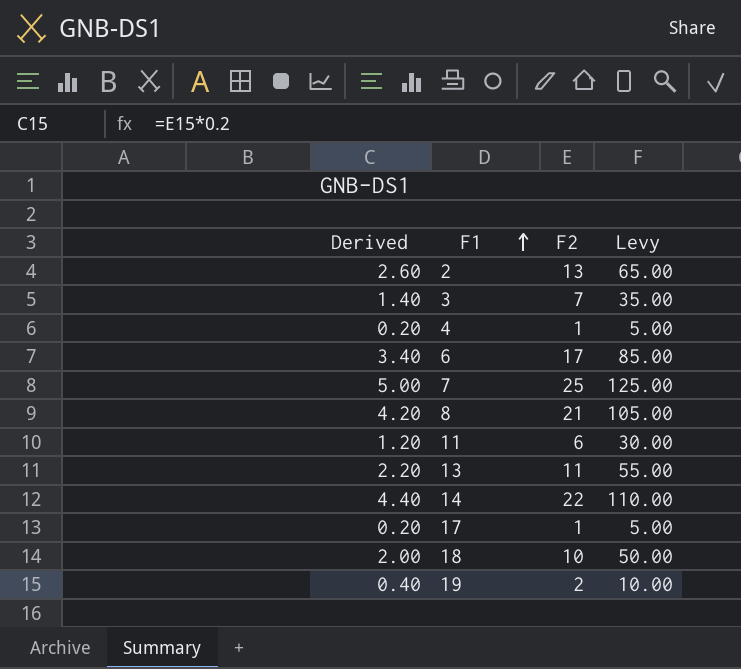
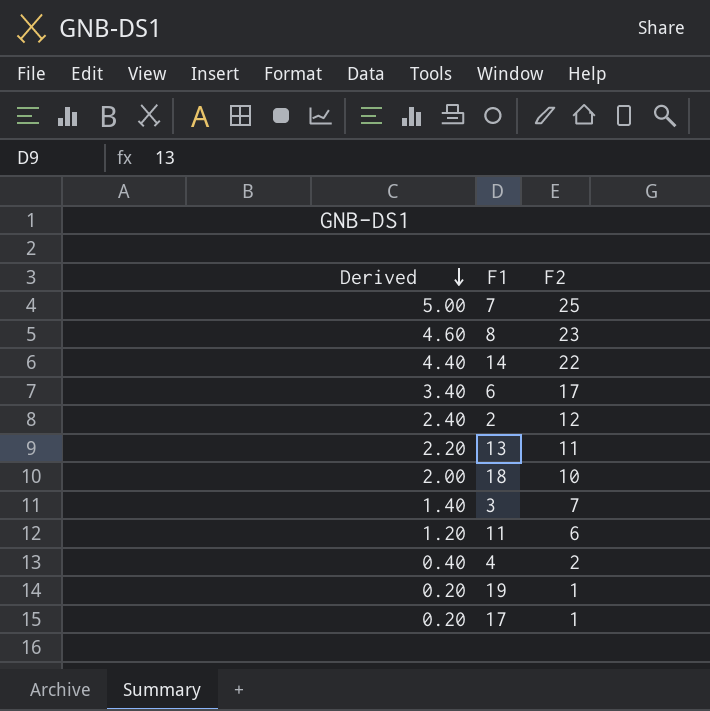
row order: F1 ascending -> Derived descending
column Levy | formula: [F2] * 5 -> none
8 | Derived: 4.20 -> 4.60
8 | F2: 21 -> 23
2 | Derived: 2.60 -> 2.40
2 | F2: 13 -> 12
4 | Derived: 0.20 -> 0.40
4 | F2: 1 -> 2
19 | Derived: 0.40 -> 0.20
19 | F2: 2 -> 1

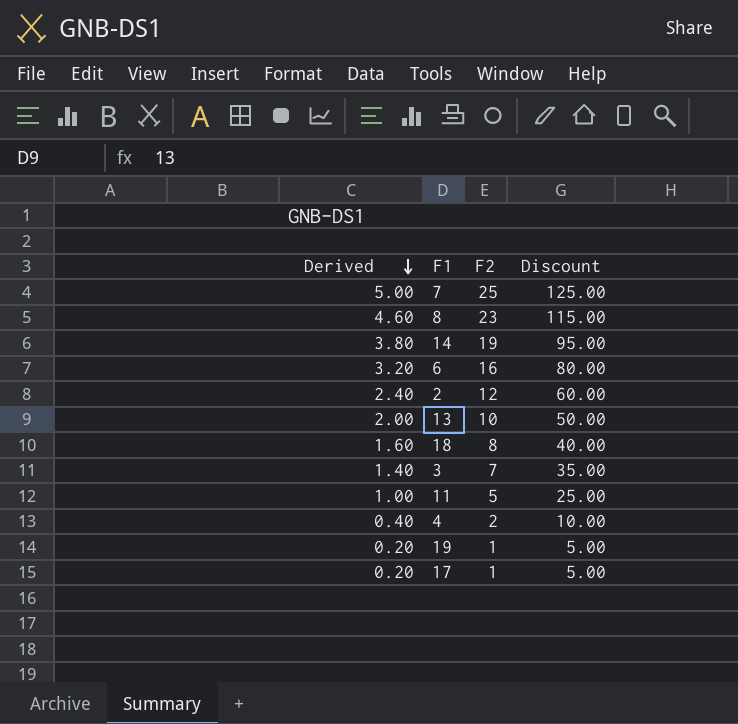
column Discount | formula: none -> [F2] * 5
14 | Derived: 4.40 -> 3.80
14 | F2: 22 -> 19
6 | Derived: 3.40 -> 3.20
6 | F2: 17 -> 16
13 | Derived: 2.20 -> 2.00
13 | F2: 11 -> 10
18 | Derived: 2.00 -> 1.60
18 | F2: 10 -> 8
11 | Derived: 1.20 -> 1.00
11 | F2: 6 -> 5

